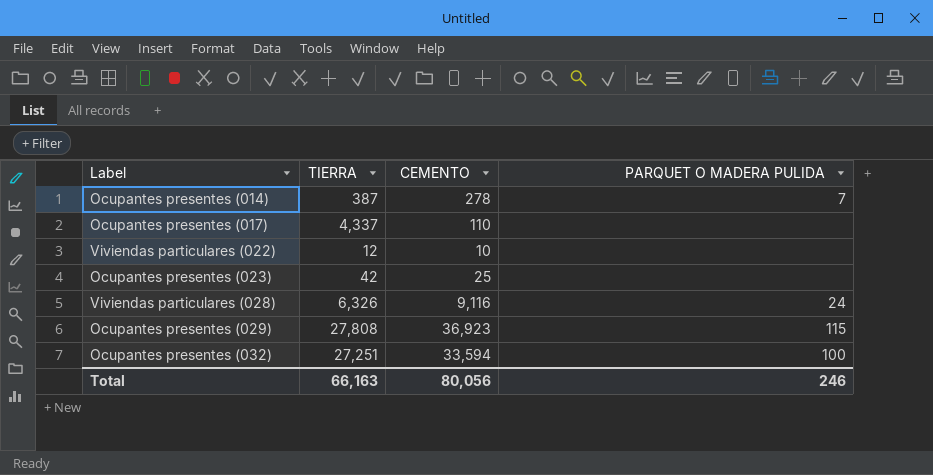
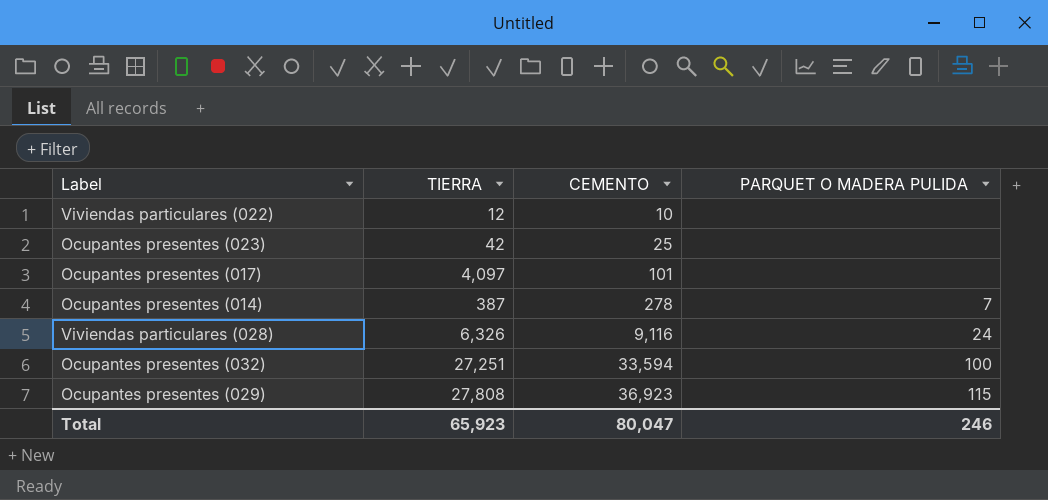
row order: none -> CEMENTO ascending
Ocupantes presentes (017) | TIERRA: 4,337 -> 4,097
Ocupantes presentes (017) | CEMENTO: 110 -> 101
Total | TIERRA: 66,163 -> 65,923
Total | CEMENTO: 80,056 -> 80,047

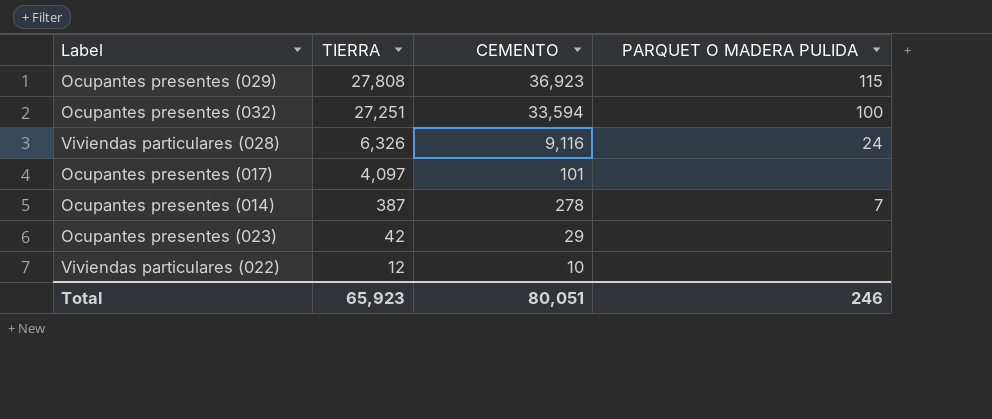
row order: CEMENTO ascending -> TIERRA descending
Ocupantes presentes (023) | CEMENTO: 25 -> 29
Total | CEMENTO: 80,047 -> 80,051

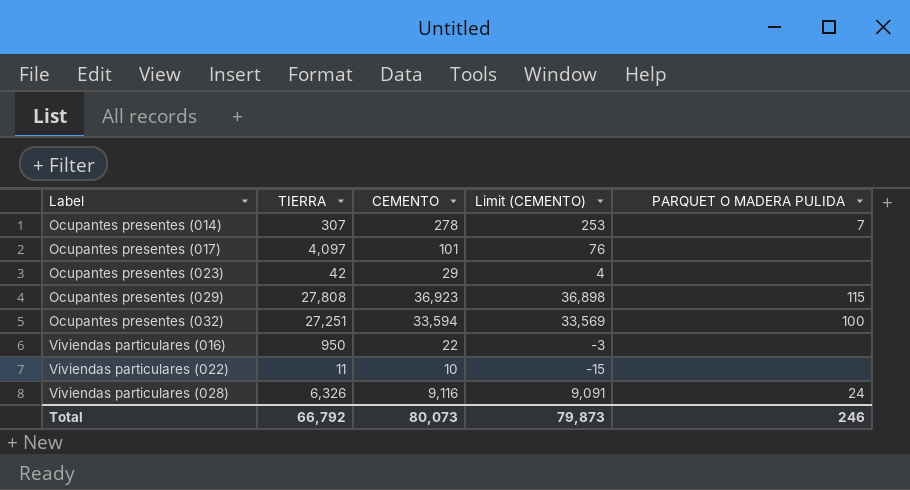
row order: TIERRA descending -> Label ascending
column Limit (CEMENTO) | formula: none -> [CEMENTO] - 25
Ocupantes presentes (014) | TIERRA: 387 -> 307
row Viviendas particulares (016): none -> 950 | 22 | -3 | none
Viviendas particulares (022) | TIERRA: 12 -> 11
Total | TIERRA: 65,923 -> 66,792
Total | CEMENTO: 80,051 -> 80,073

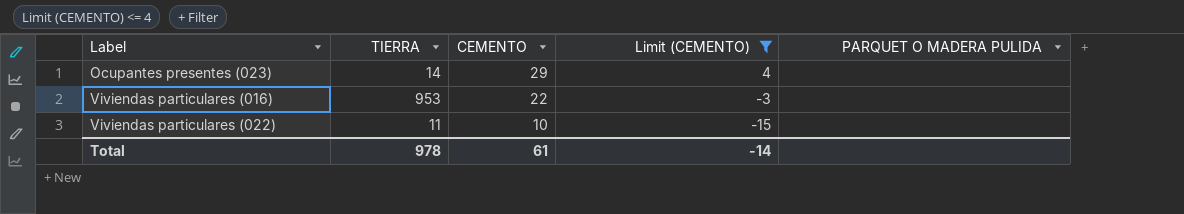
filter: none -> Limit (CEMENTO) <= 4
Ocupantes presentes (023) | TIERRA: 42 -> 14
Viviendas particulares (016) | TIERRA: 950 -> 953
Total | TIERRA: 66,792 -> 978
Total | CEMENTO: 80,073 -> 61
Total | Limit (CEMENTO): 79,873 -> -14
Total | PARQUET O MADERA PULIDA: 246 -> none

